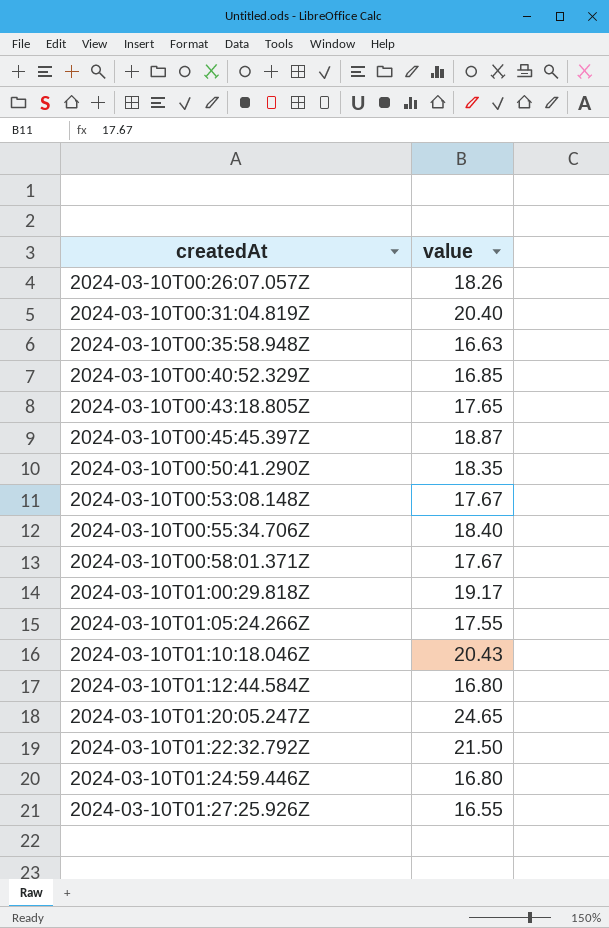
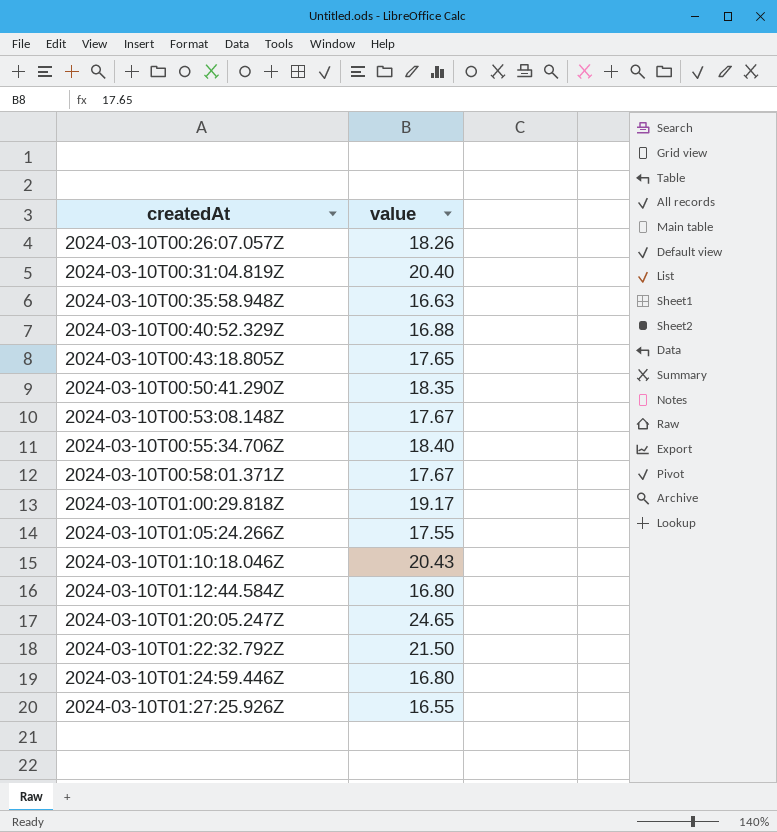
row 2024-03-10T00:45:45.397Z: 18.87 -> none
2024-03-10T00:40:52.329Z | value: 16.85 -> 16.88

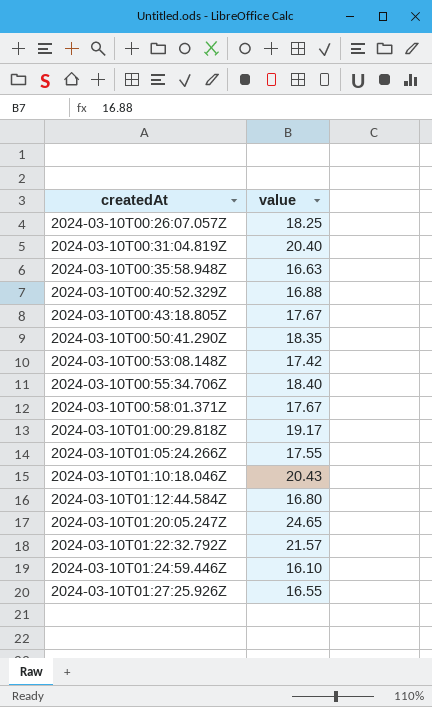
2024-03-10T00:26:07.057Z | value: 18.26 -> 18.25
2024-03-10T00:43:18.805Z | value: 17.65 -> 17.67
2024-03-10T00:53:08.148Z | value: 17.67 -> 17.42
2024-03-10T01:22:32.792Z | value: 21.50 -> 21.57
2024-03-10T01:24:59.446Z | value: 16.80 -> 16.10

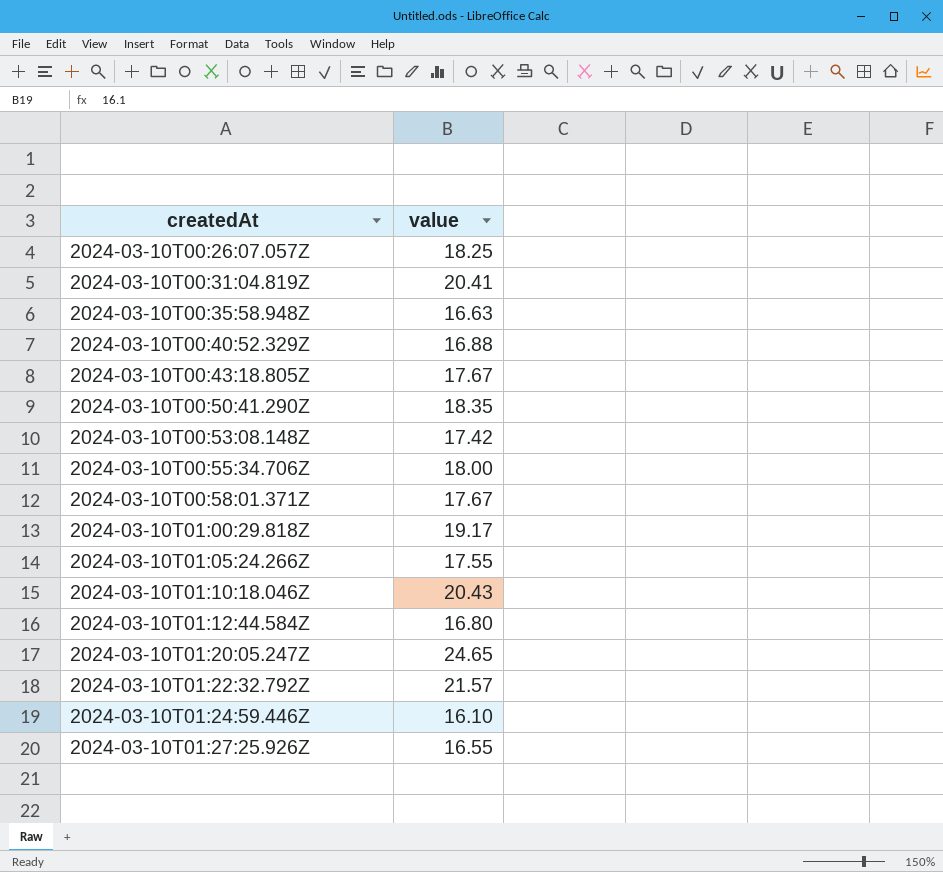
2024-03-10T00:31:04.819Z | value: 20.40 -> 20.41
2024-03-10T00:55:34.706Z | value: 18.40 -> 18.00

